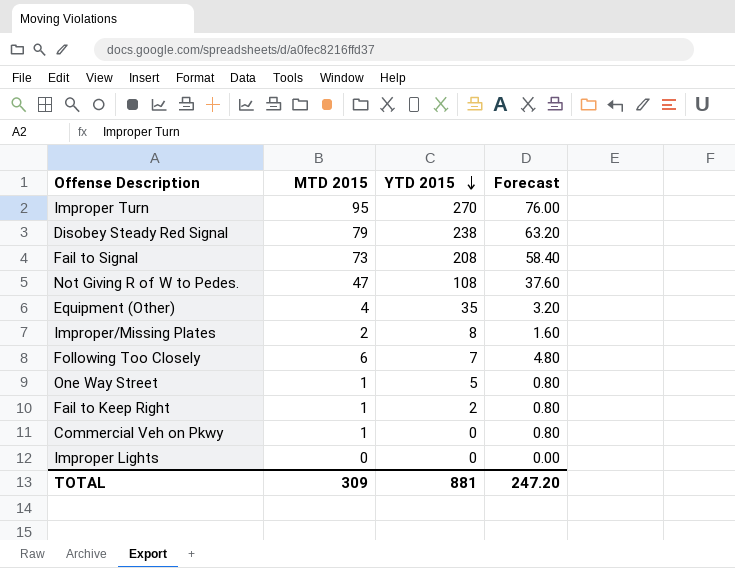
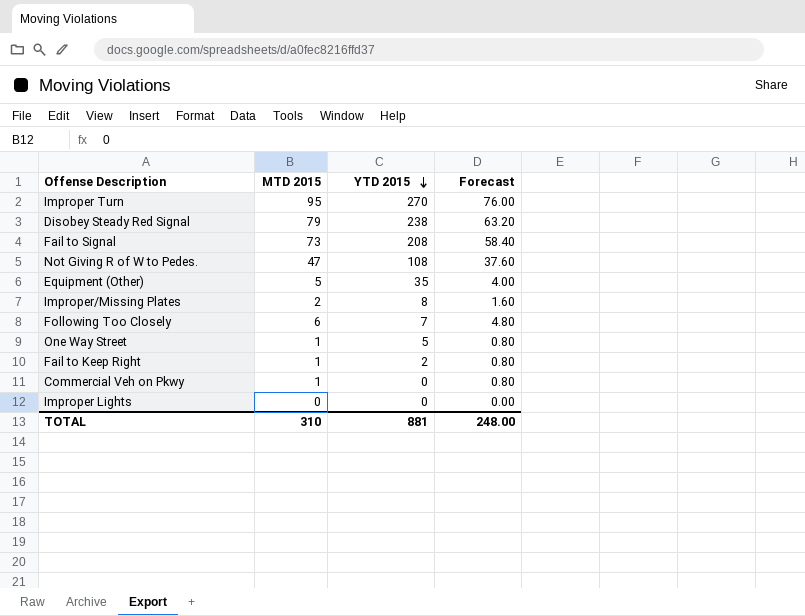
Equipment (Other) | MTD 2015: 4 -> 5
Equipment (Other) | Forecast: 3.20 -> 4.00
TOTAL | MTD 2015: 309 -> 310
TOTAL | Forecast: 247.20 -> 248.00

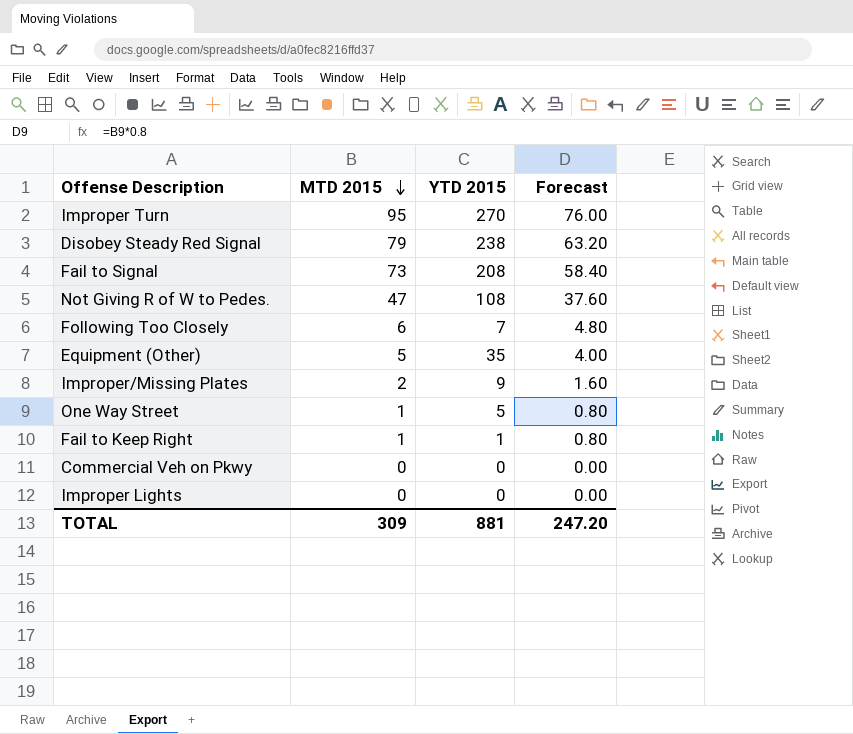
row order: YTD 2015 descending -> MTD 2015 descending
Improper/Missing Plates | YTD 2015: 8 -> 9
Fail to Keep Right | YTD 2015: 2 -> 1
Commercial Veh on Pkwy | MTD 2015: 1 -> 0
Commercial Veh on Pkwy | Forecast: 0.80 -> 0.00
TOTAL | MTD 2015: 310 -> 309
TOTAL | Forecast: 248.00 -> 247.20

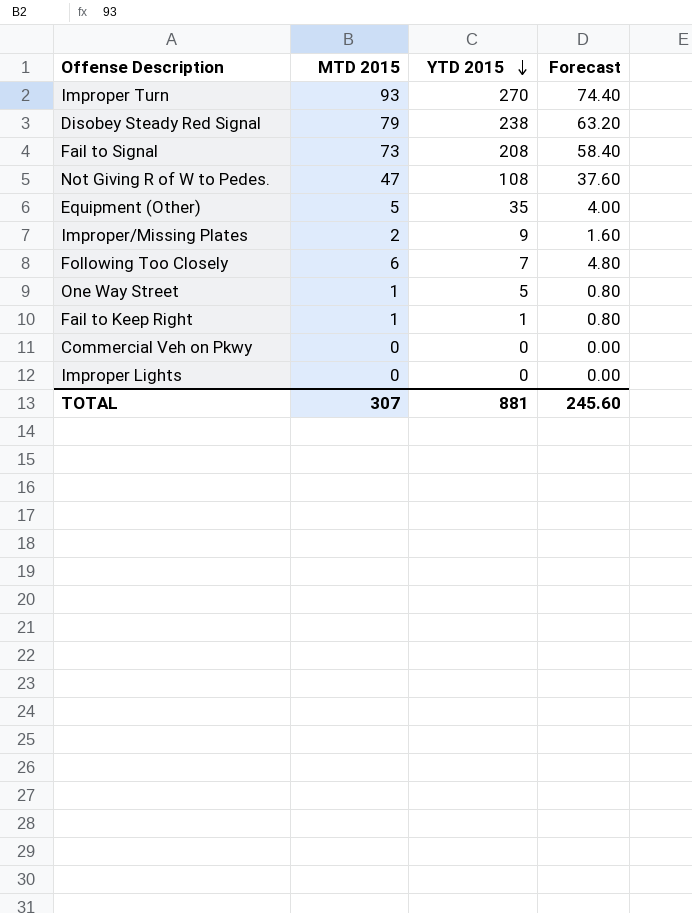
row order: MTD 2015 descending -> YTD 2015 descending
Improper Turn | MTD 2015: 95 -> 93
Improper Turn | Forecast: 76.00 -> 74.40
TOTAL | MTD 2015: 309 -> 307
TOTAL | Forecast: 247.20 -> 245.60

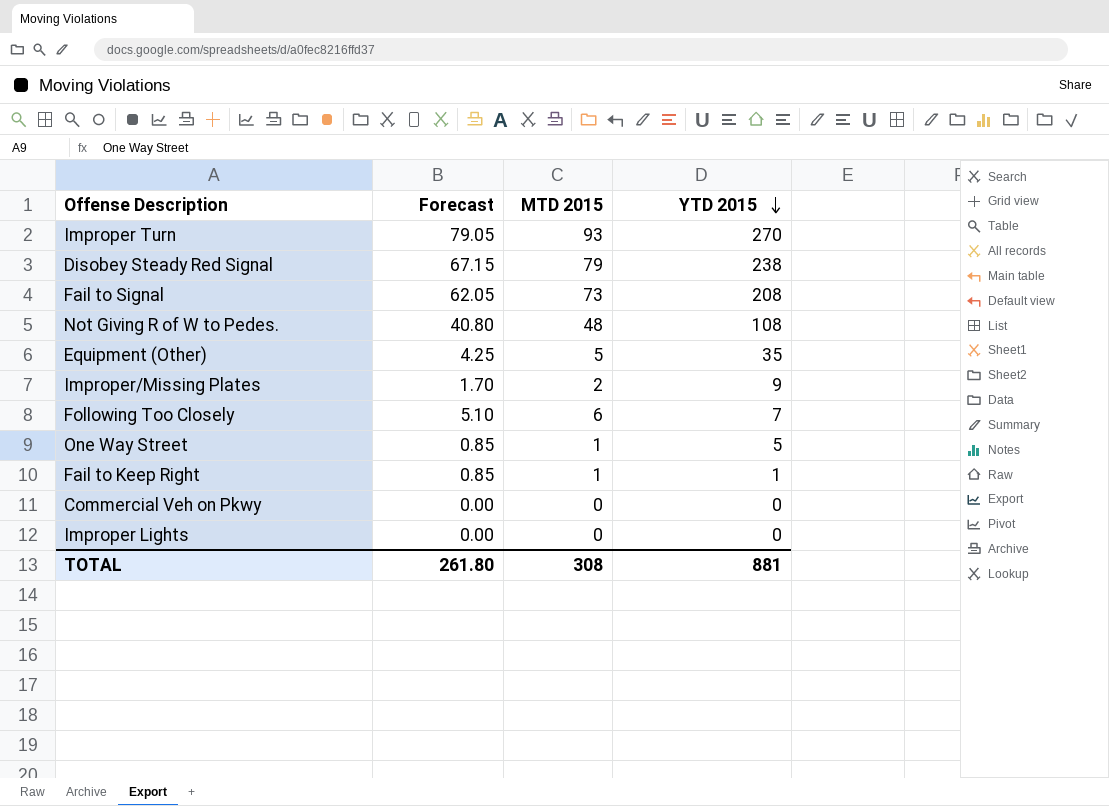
column Forecast | formula: [MTD 2015] * 0.8 -> [MTD 2015] * 0.85
column Forecast | position: 4 -> 2
Not Giving R of W to Pedes. | MTD 2015: 47 -> 48
TOTAL | Forecast: 245.60 -> 261.80
TOTAL | MTD 2015: 307 -> 308

